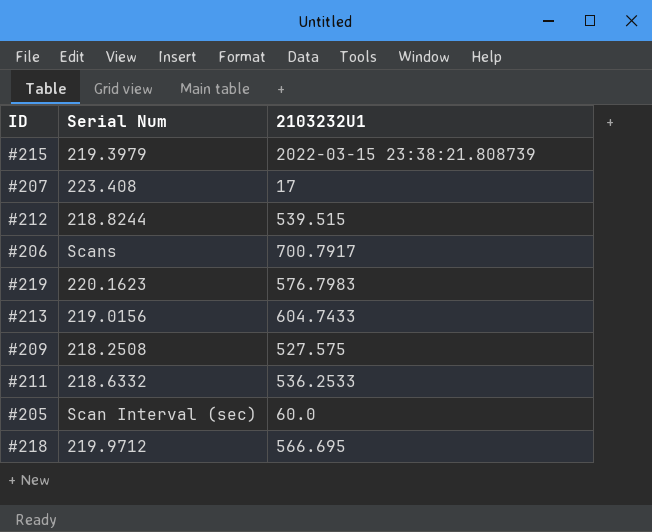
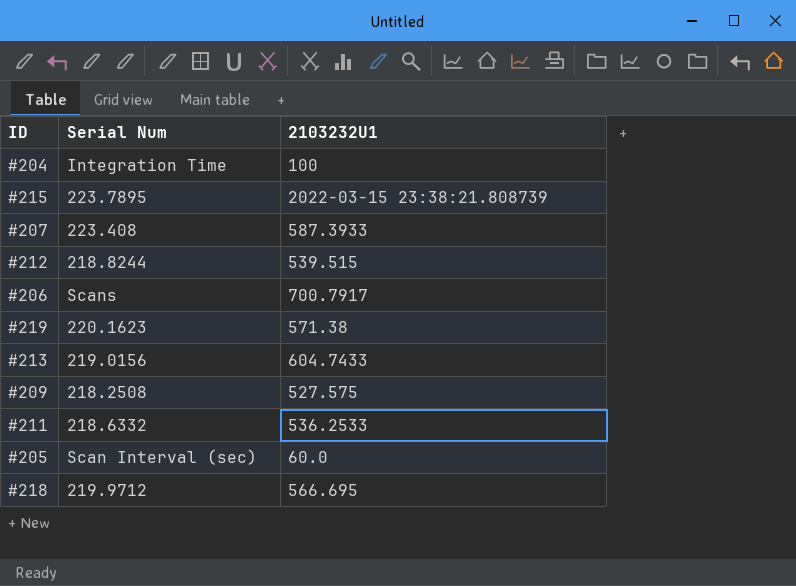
row #204: none -> Integration Time | 100
#215 | Serial Num: 219.3979 -> 223.7895
#207 | 2103232U1: 17 -> 587.3933
#219 | 2103232U1: 576.7983 -> 571.38

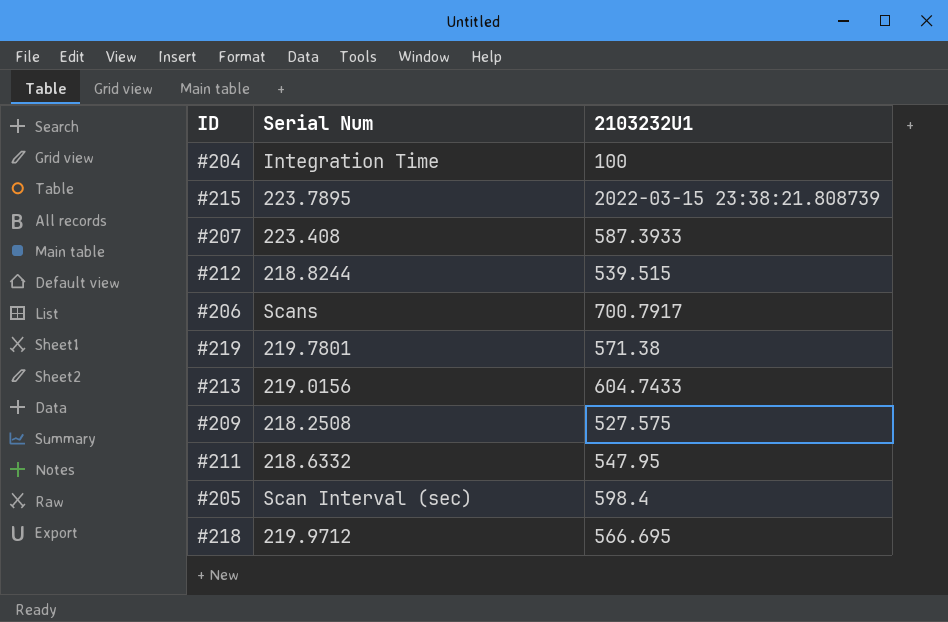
#219 | Serial Num: 220.1623 -> 219.7801
#211 | 2103232U1: 536.2533 -> 547.95
#205 | 2103232U1: 60.0 -> 598.4

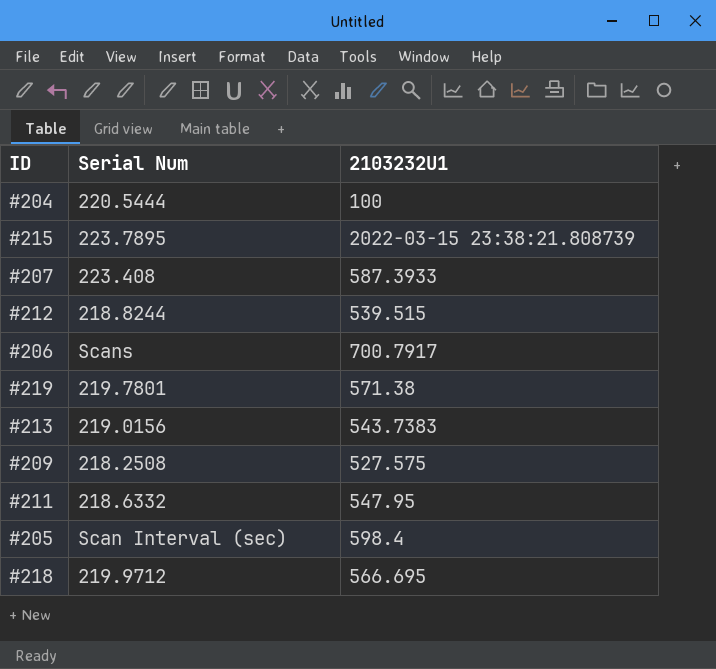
#204 | Serial Num: Integration Time -> 220.5444
#213 | 2103232U1: 604.7433 -> 543.7383

